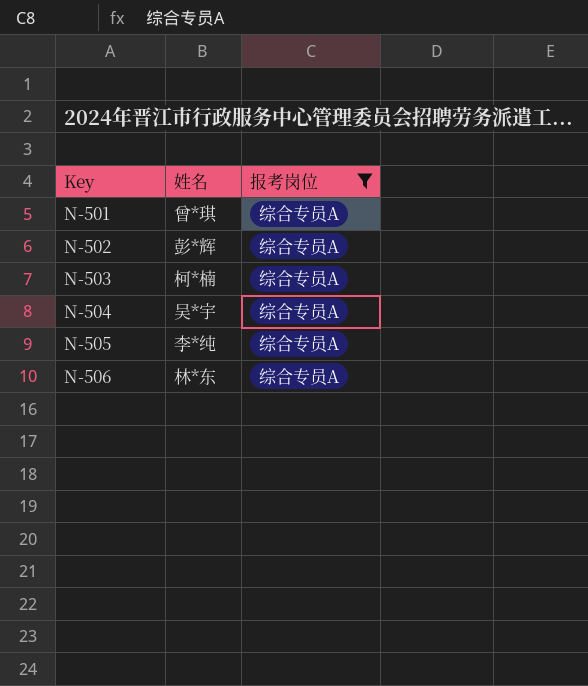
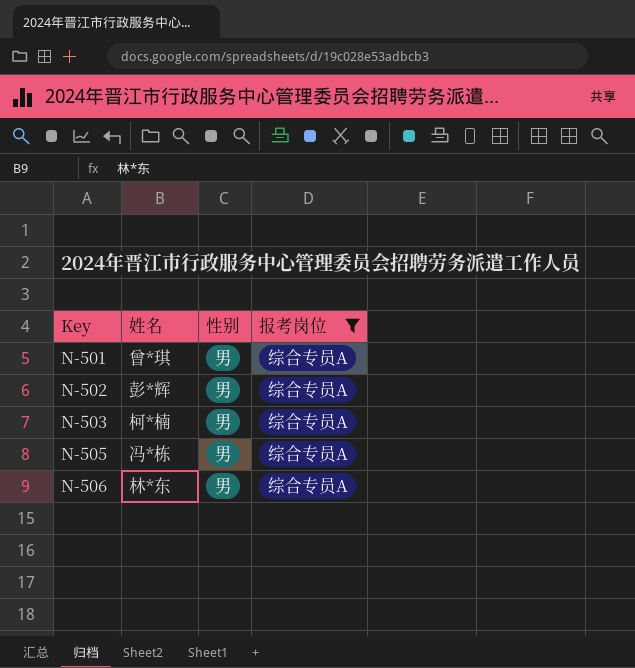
column 性别 | position: none -> 3
row N-504: 吴*宇 | 综合专员A -> none
N-505 | 姓名: 李*纯 -> 冯*栋

